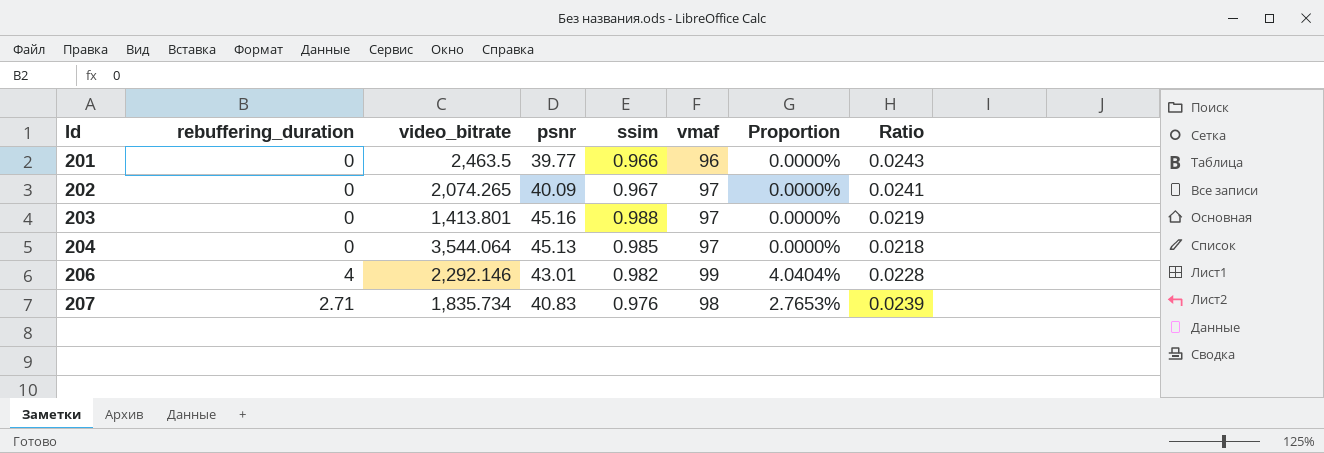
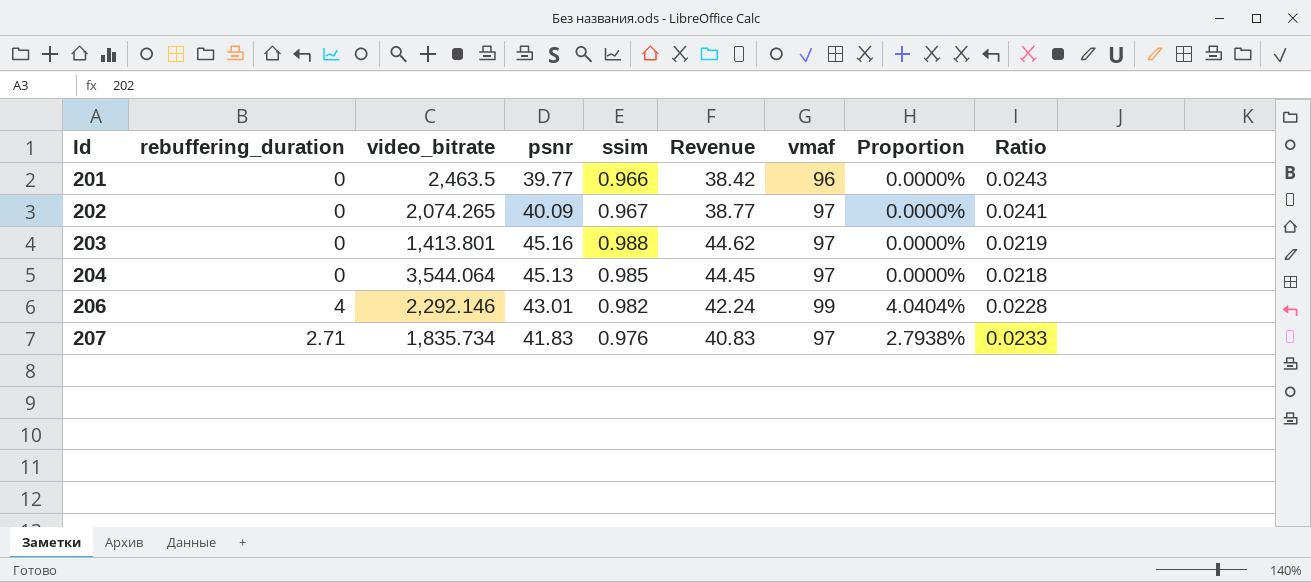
column Revenue | formula: none -> [psnr] * [ssim]
207 | psnr: 40.83 -> 41.83
207 | vmaf: 98 -> 97
207 | Proportion: 2.7653% -> 2.7938%
207 | Ratio: 0.0239 -> 0.0233

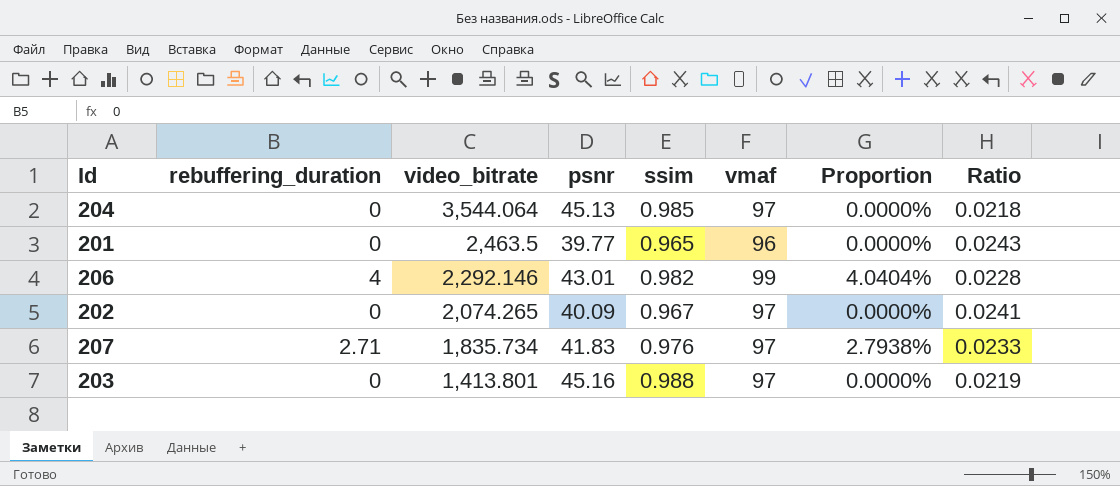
row order: Id ascending -> video_bitrate descending
column Revenue | formula: [psnr] * [ssim] -> none
201 | ssim: 0.966 -> 0.965

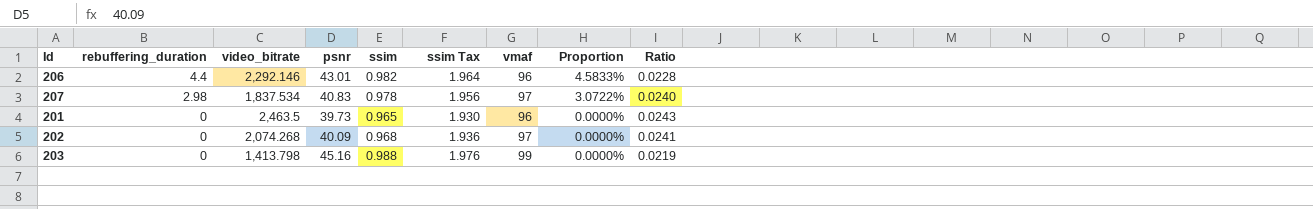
row order: video_bitrate descending -> rebuffering_duration descending
column ssim Tax | formula: none -> [ssim] * 2
row 204: 0 | 3,544.064 | 45.13 | 0.985 | 97 | 0.0000% | 0.0218 -> none
206 | rebuffering_duration: 4 -> 4.4
206 | vmaf: 99 -> 96
206 | Proportion: 4.0404% -> 4.5833%
207 | rebuffering_duration: 2.71 -> 2.98
207 | video_bitrate: 1,835.734 -> 1,837.534
207 | psnr: 41.83 -> 40.83
207 | ssim: 0.976 -> 0.978
207 | Proportion: 2.7938% -> 3.0722%
207 | Ratio: 0.0233 -> 0.0240
201 | psnr: 39.77 -> 39.73
202 | video_bitrate: 2,074.265 -> 2,074.268
202 | ssim: 0.967 -> 0.968
203 | video_bitrate: 1,413.801 -> 1,413.798
203 | vmaf: 97 -> 99

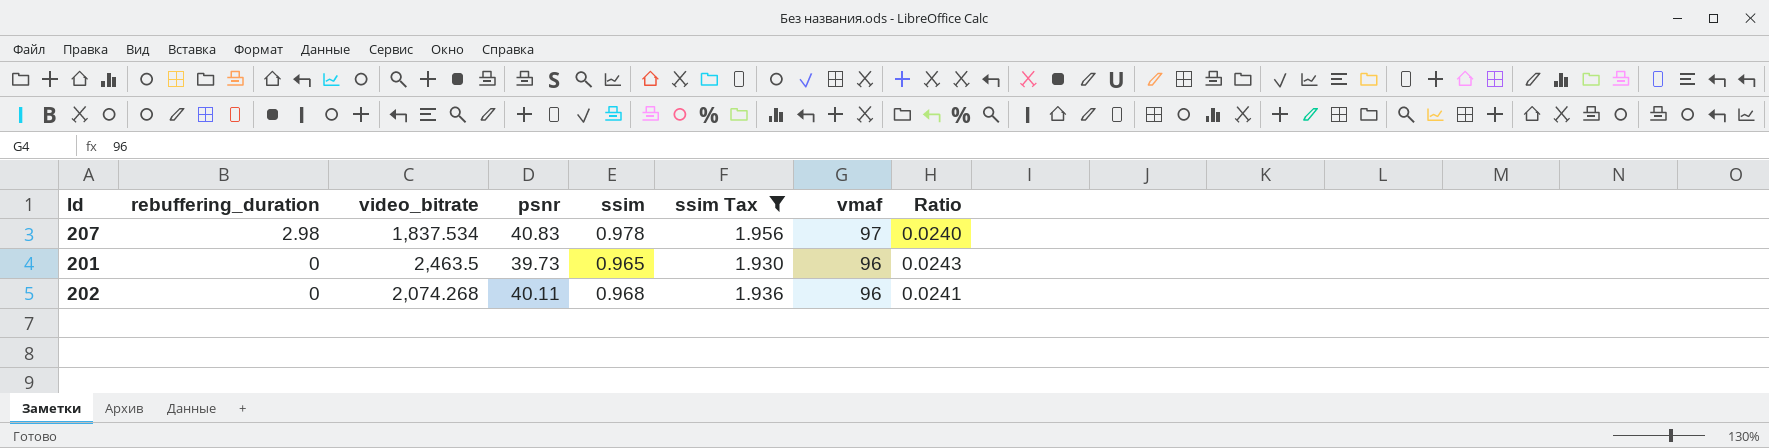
filter: none -> ssim Tax <= 1.956
column Proportion | formula: [rebuffering_duration] / [vmaf] -> none
202 | psnr: 40.09 -> 40.11
202 | vmaf: 97 -> 96

